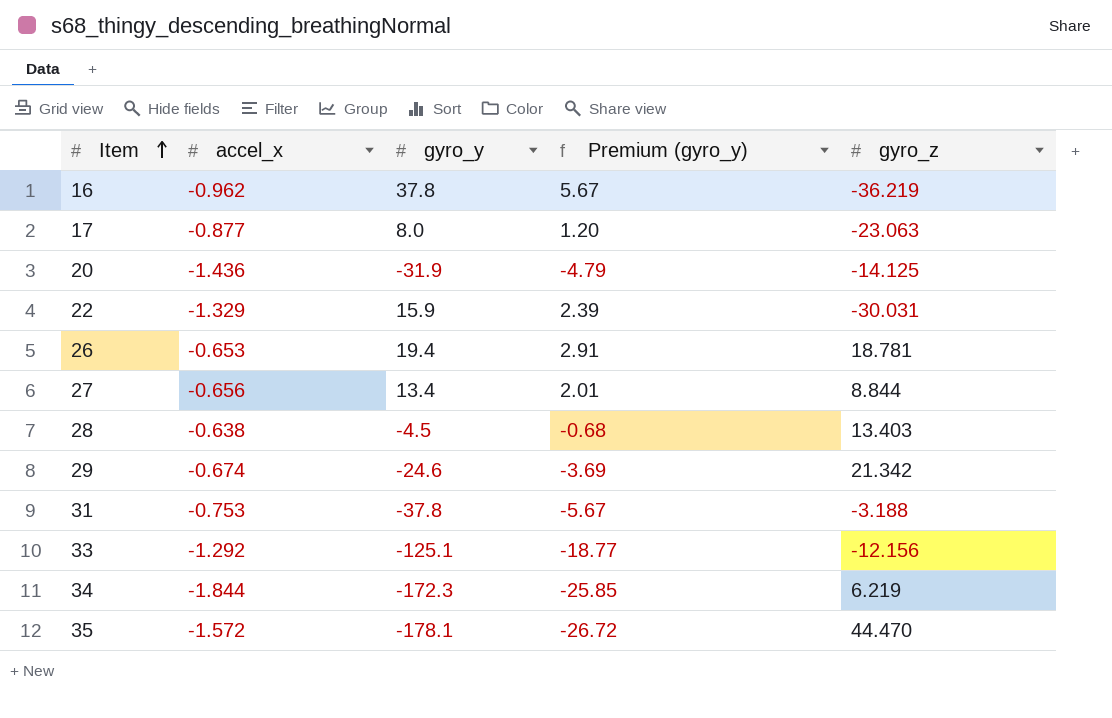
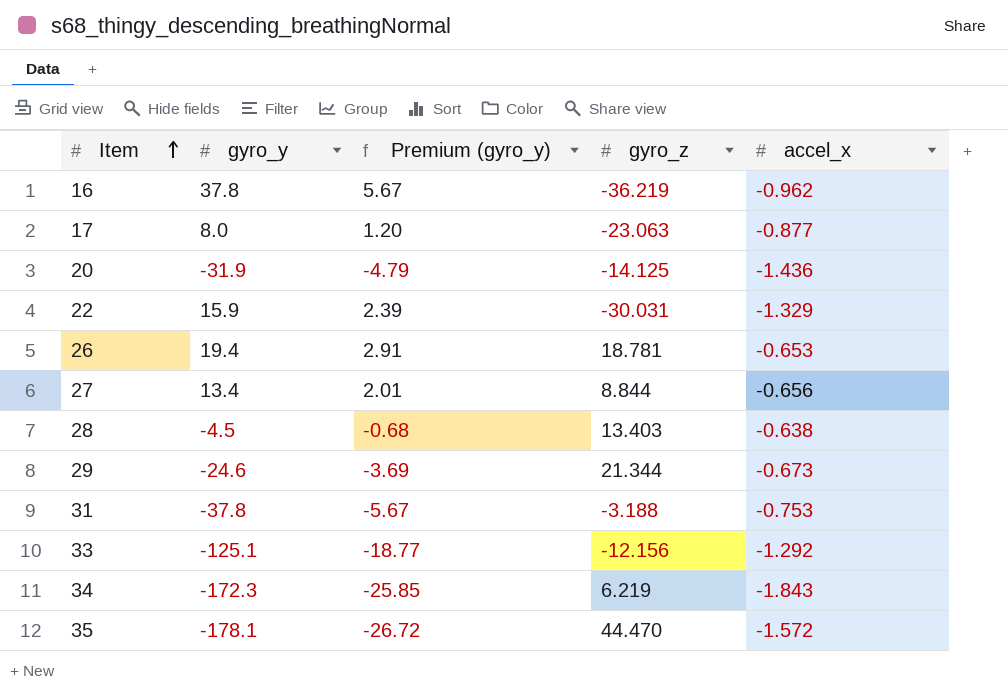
column accel_x | position: 2 -> 5
29 | gyro_z: 21.342 -> 21.344
29 | accel_x: -0.674 -> -0.673
34 | accel_x: -1.844 -> -1.843

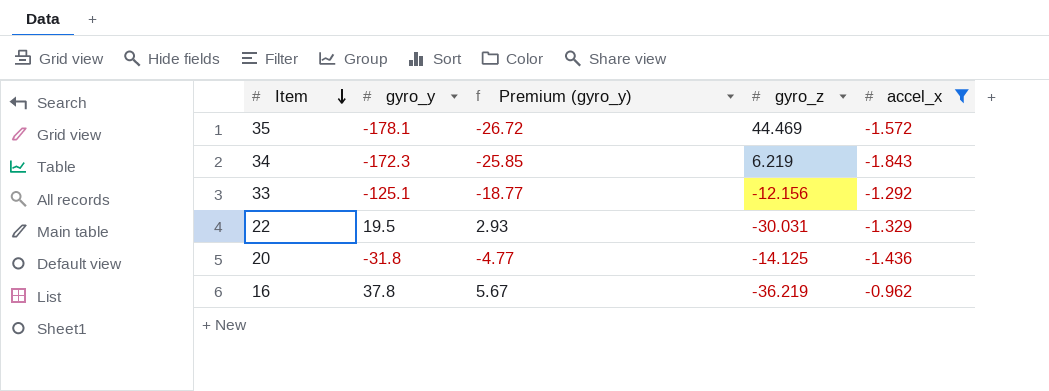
filter: none -> accel_x <= -0.962
row order: Item ascending -> Item descending
35 | gyro_z: 44.470 -> 44.469
22 | gyro_y: 15.9 -> 19.5
22 | Premium (gyro_y): 2.39 -> 2.93
20 | gyro_y: -31.9 -> -31.8
20 | Premium (gyro_y): -4.79 -> -4.77

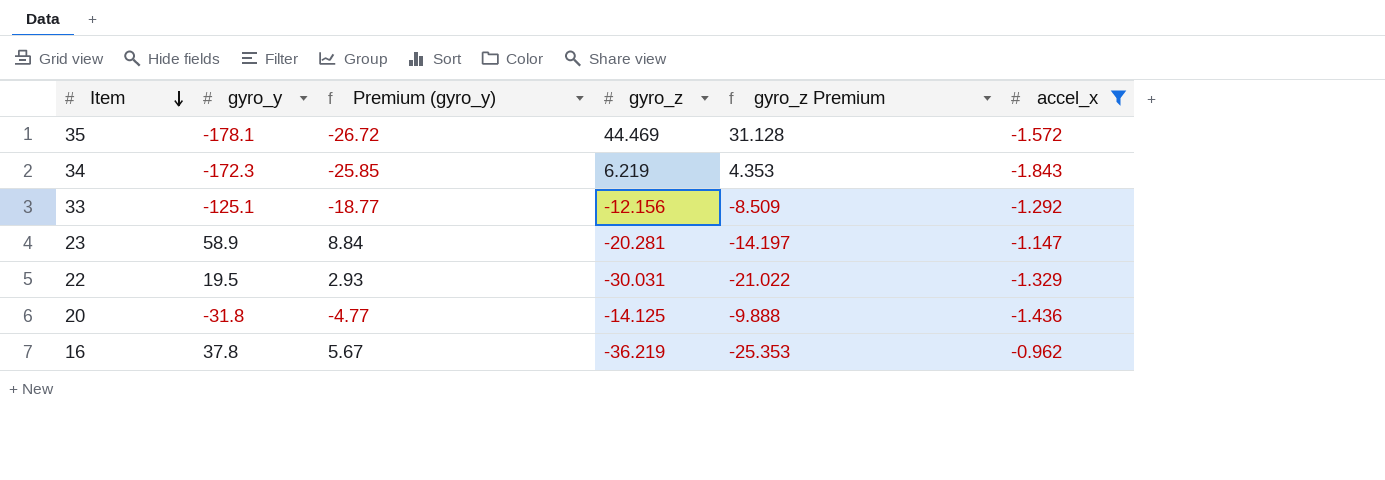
column gyro_z Premium | formula: none -> [gyro_z] * 0.7
row 23: none -> 58.9 | 8.84 | -20.281 | -14.197 | -1.147

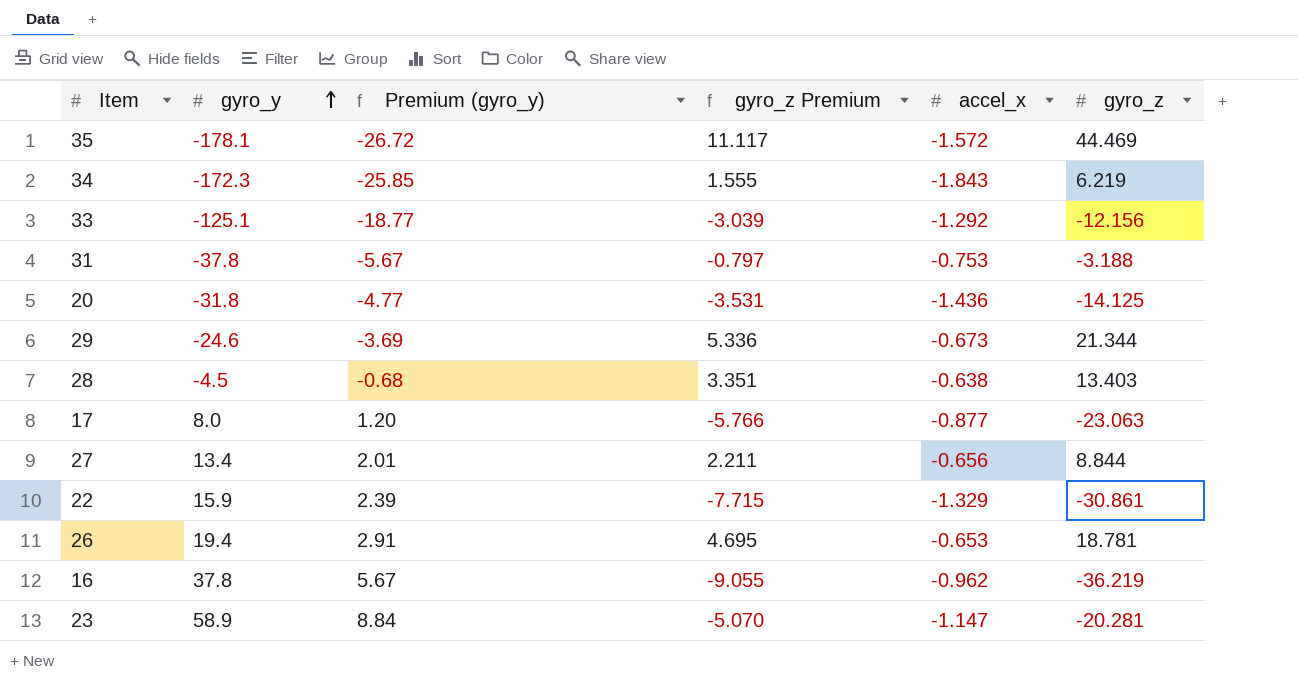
filter: accel_x <= -0.962 -> none
row order: Item descending -> gyro_y ascending
column gyro_z Premium | formula: [gyro_z] * 0.7 -> [gyro_z] * 0.25
column gyro_z | position: 4 -> 6
22 | gyro_y: 19.5 -> 15.9
22 | Premium (gyro_y): 2.93 -> 2.39
22 | gyro_z: -30.031 -> -30.861

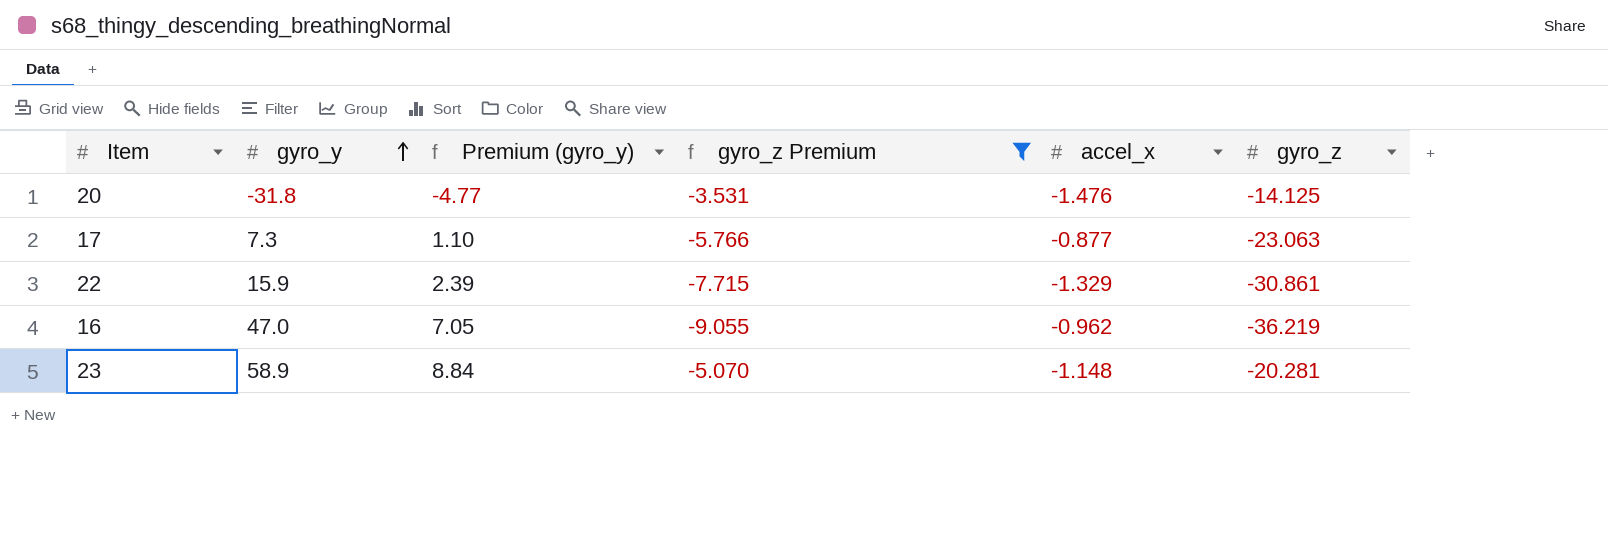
filter: none -> gyro_z Premium <= -3.531
20 | accel_x: -1.436 -> -1.476
17 | gyro_y: 8.0 -> 7.3
17 | Premium (gyro_y): 1.20 -> 1.10
16 | gyro_y: 37.8 -> 47.0
16 | Premium (gyro_y): 5.67 -> 7.05
23 | accel_x: -1.147 -> -1.148

